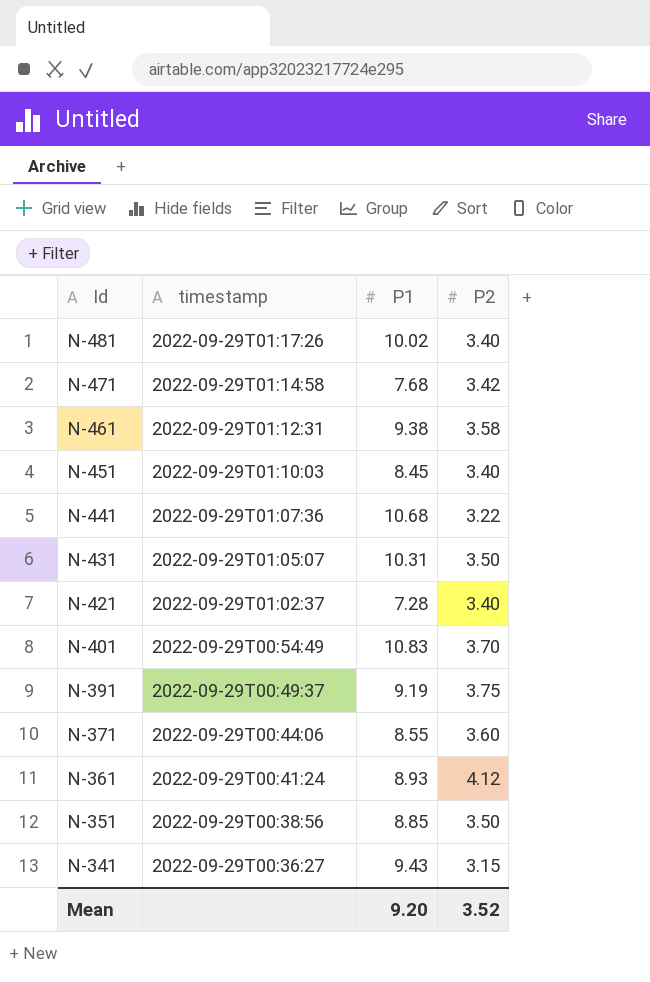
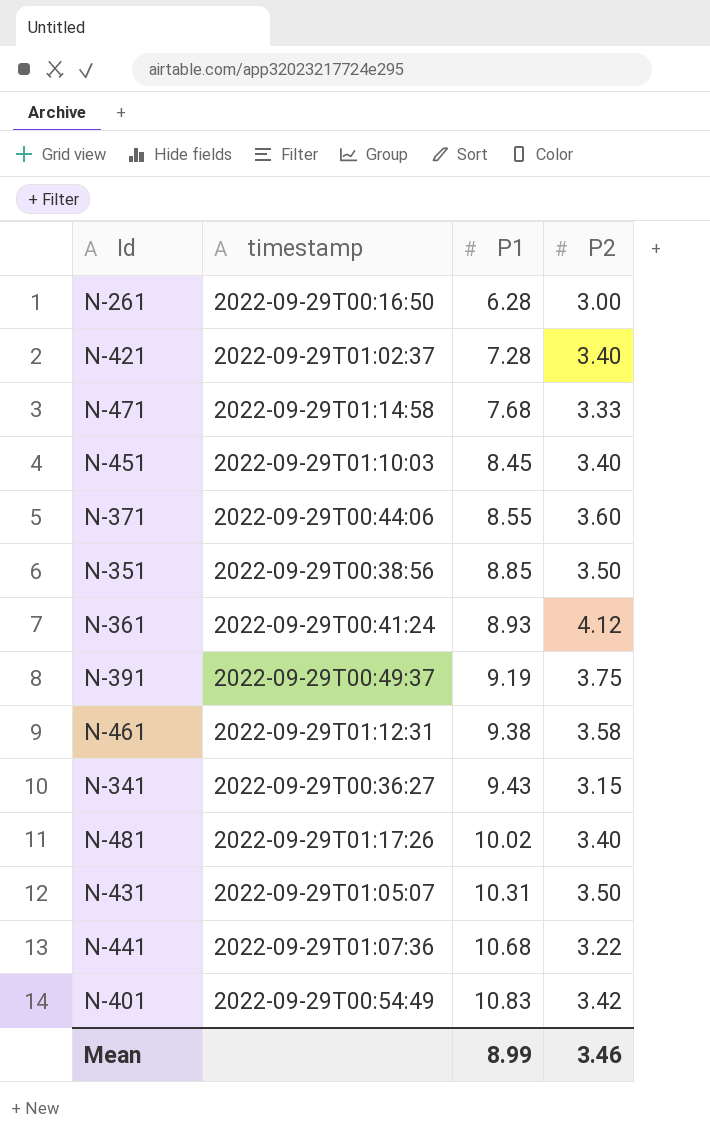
row order: Id descending -> P1 ascending
row N-261: none -> 2022-09-29T00:16:50 | 6.28 | 3.00
N-471 | P2: 3.42 -> 3.33
N-401 | P2: 3.70 -> 3.42
Mean | P1: 9.20 -> 8.99
Mean | P2: 3.52 -> 3.46

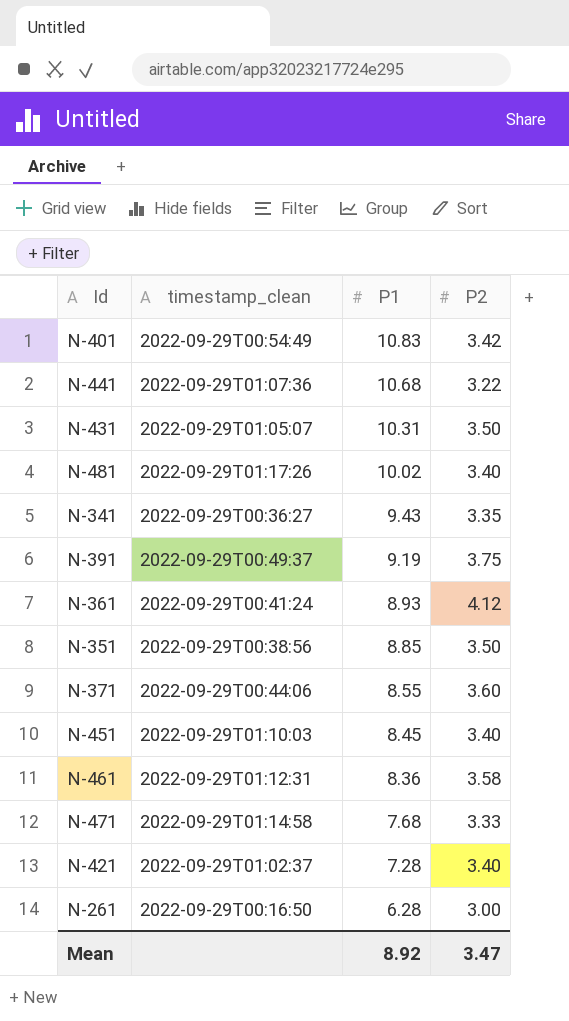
row order: P1 ascending -> P1 descending
column name: timestamp -> timestamp_clean
N-341 | P2: 3.15 -> 3.35
N-461 | P1: 9.38 -> 8.36
Mean | P1: 8.99 -> 8.92
Mean | P2: 3.46 -> 3.47

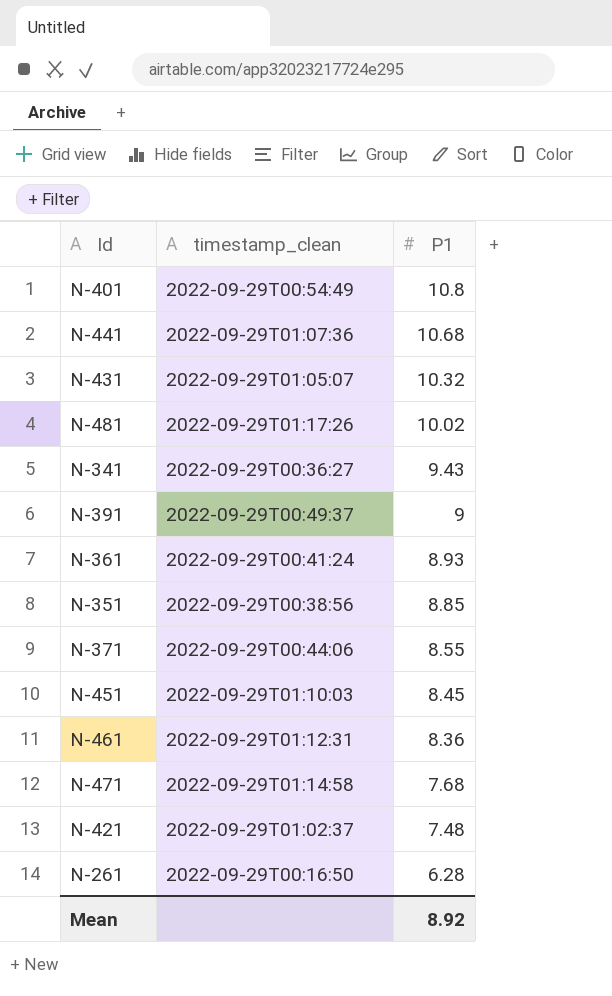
column P2 | position: 4 -> none
N-401 | P1: 10.83 -> 10.8
N-431 | P1: 10.31 -> 10.32
N-391 | P1: 9.19 -> 9
N-421 | P1: 7.28 -> 7.48

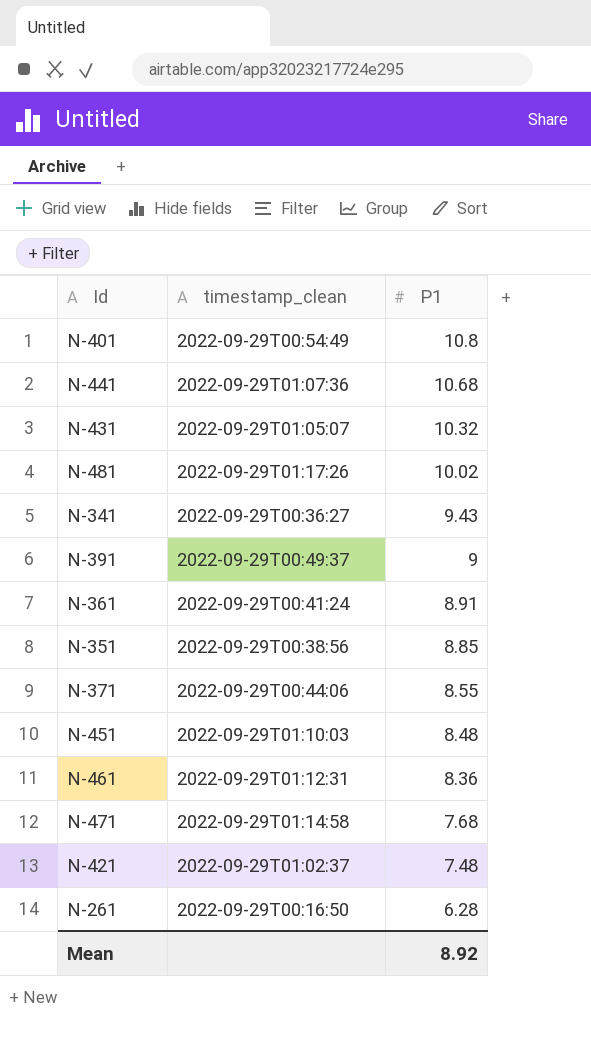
N-361 | P1: 8.93 -> 8.91
N-451 | P1: 8.45 -> 8.48

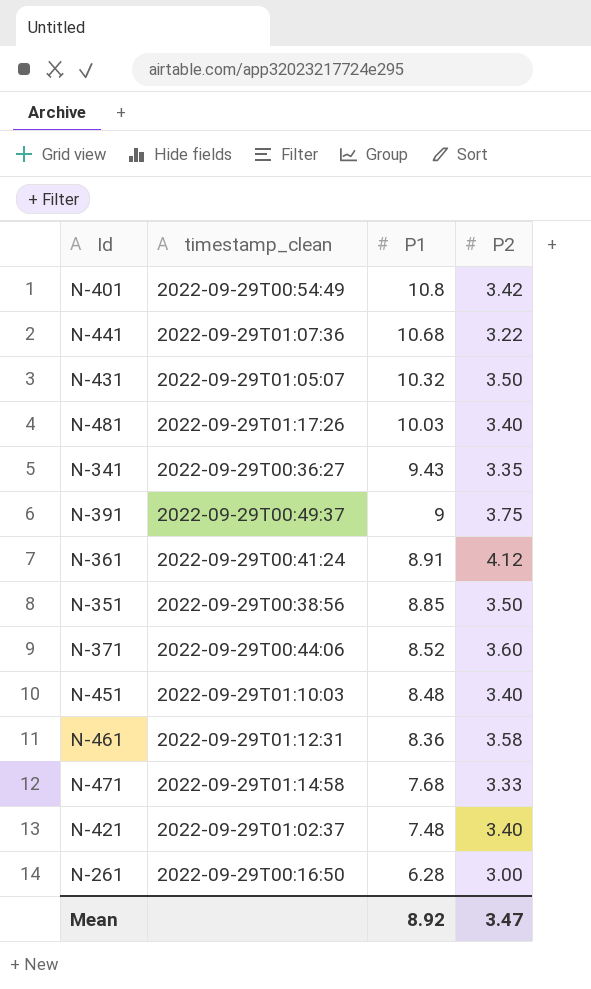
column P2 | position: none -> 4
N-481 | P1: 10.02 -> 10.03
N-371 | P1: 8.55 -> 8.52

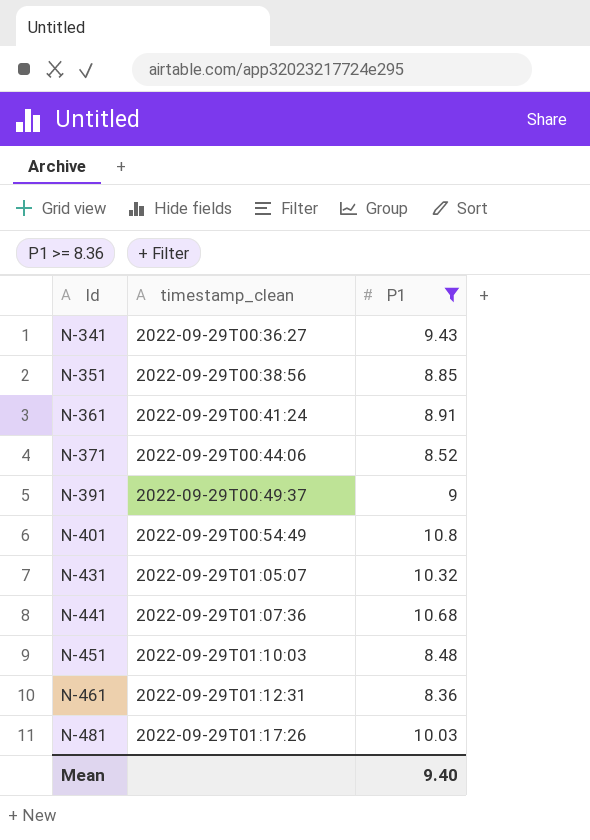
filter: none -> P1 >= 8.36
row order: P1 descending -> Id ascending
column P2 | position: 4 -> none
Mean | P1: 8.92 -> 9.40

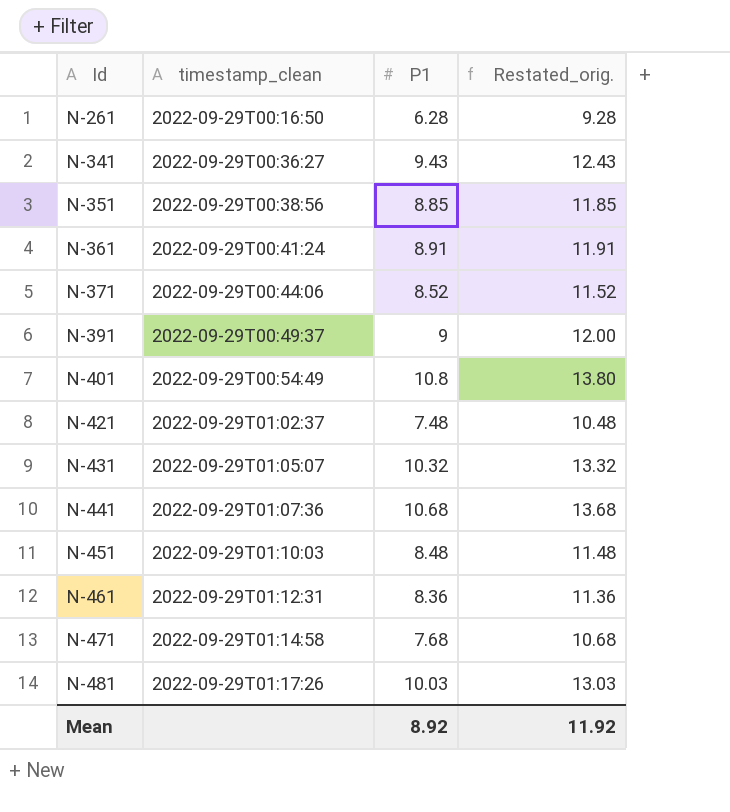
filter: P1 >= 8.36 -> none
column Restated_orig. | formula: none -> [P1] + 3
Mean | P1: 9.40 -> 8.92

